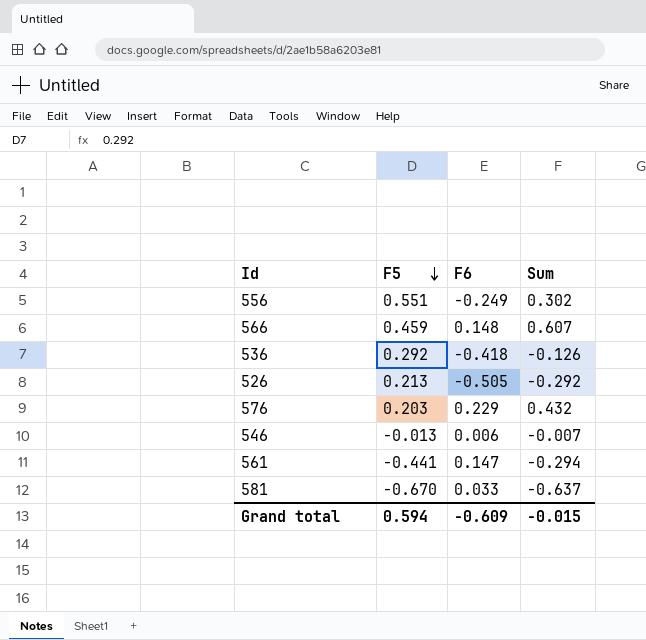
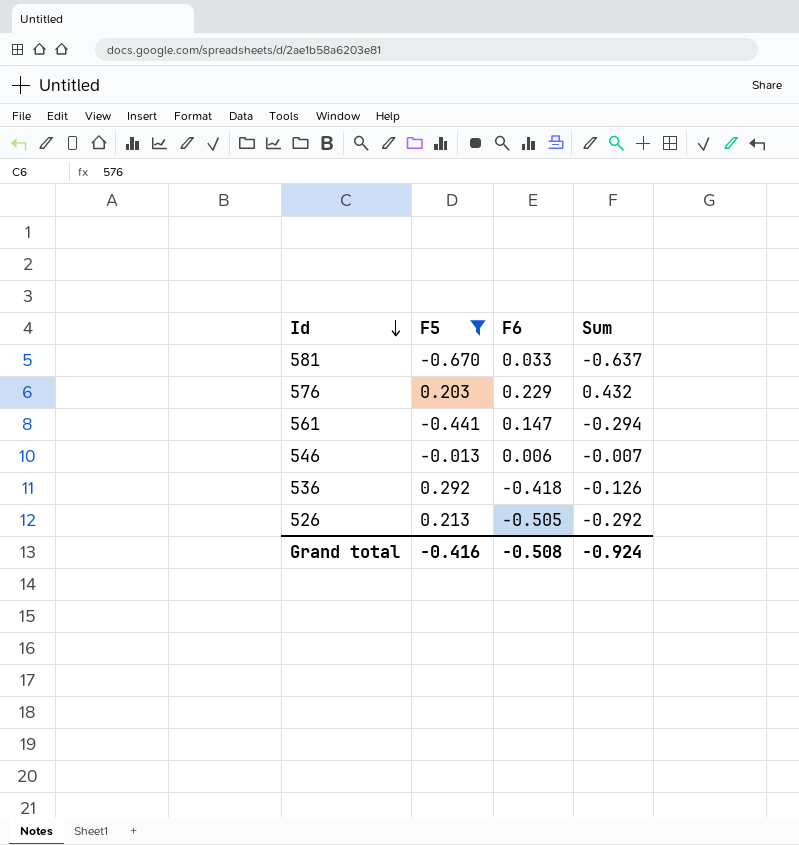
filter: none -> F5 <= 0.292
row order: F5 descending -> Id descending
Grand total | F5: 0.594 -> -0.416
Grand total | F6: -0.609 -> -0.508
Grand total | Sum: -0.015 -> -0.924

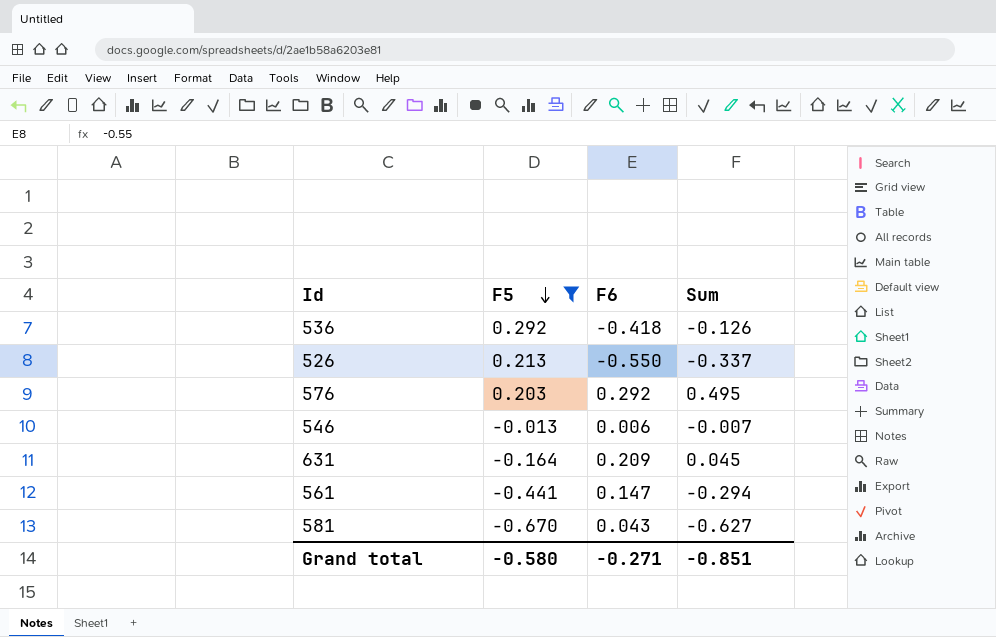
row order: Id descending -> F5 descending
526 | F6: -0.505 -> -0.550
526 | Sum: -0.292 -> -0.337
576 | F6: 0.229 -> 0.292
576 | Sum: 0.432 -> 0.495
row 631: none -> -0.164 | 0.209 | 0.045
581 | F6: 0.033 -> 0.043
581 | Sum: -0.637 -> -0.627
Grand total | F5: -0.416 -> -0.580
Grand total | F6: -0.508 -> -0.271
Grand total | Sum: -0.924 -> -0.851

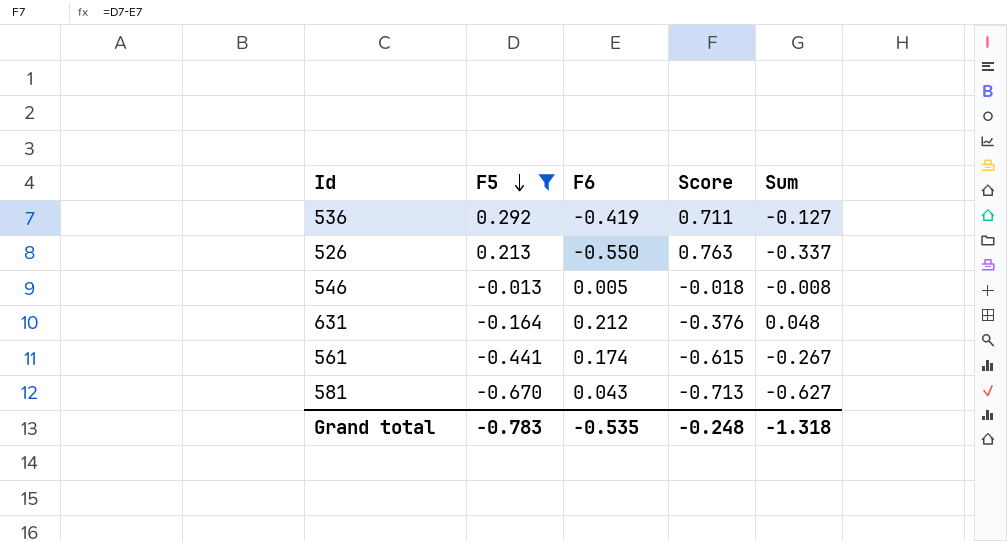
column Score | formula: none -> [F5] - [F6]
row 576: 0.203 | 0.292 | 0.495 -> none
536 | F6: -0.418 -> -0.419
536 | Sum: -0.126 -> -0.127
546 | F6: 0.006 -> 0.005
546 | Sum: -0.007 -> -0.008
631 | F6: 0.209 -> 0.212
631 | Sum: 0.045 -> 0.048
561 | F6: 0.147 -> 0.174
561 | Sum: -0.294 -> -0.267
Grand total | F5: -0.580 -> -0.783
Grand total | F6: -0.271 -> -0.535
Grand total | Sum: -0.851 -> -1.318

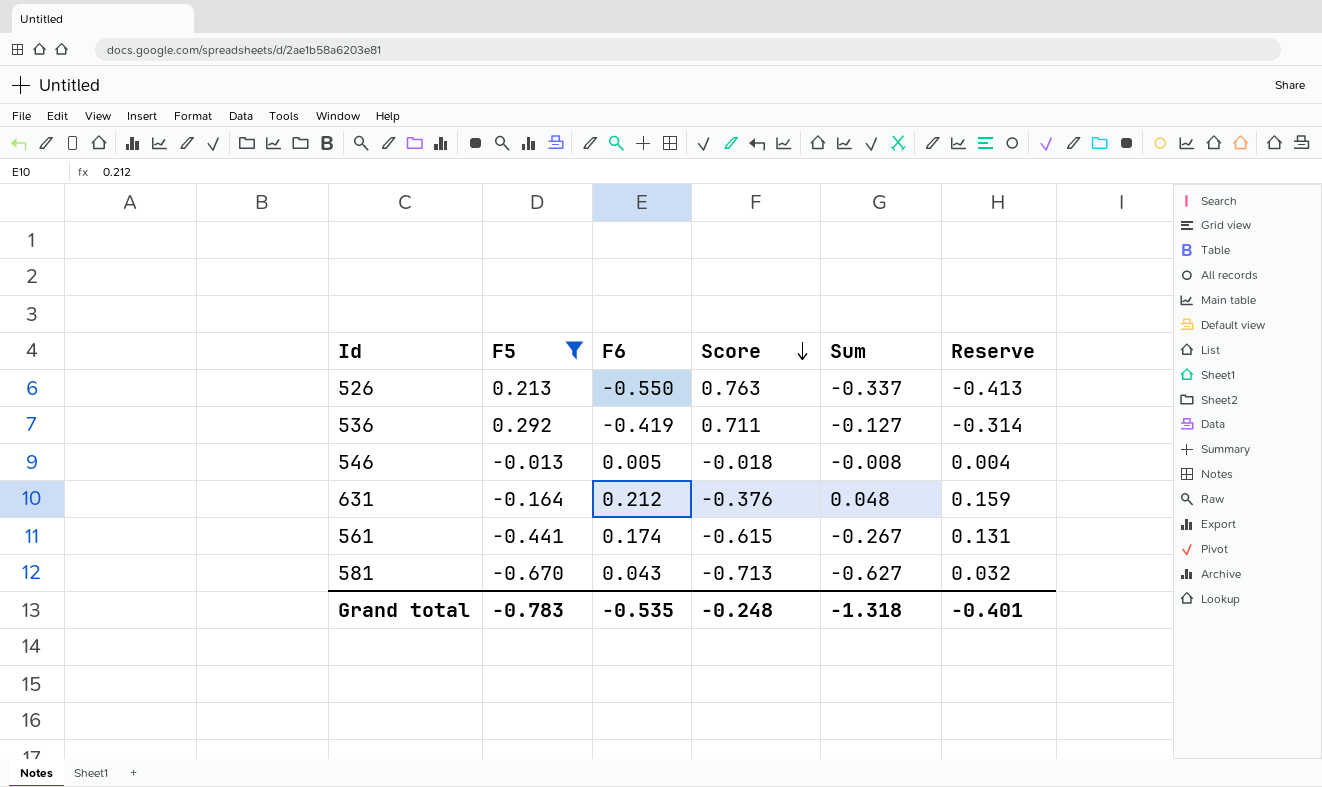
row order: F5 descending -> Score descending
column Reserve | formula: none -> [F6] * 0.75

